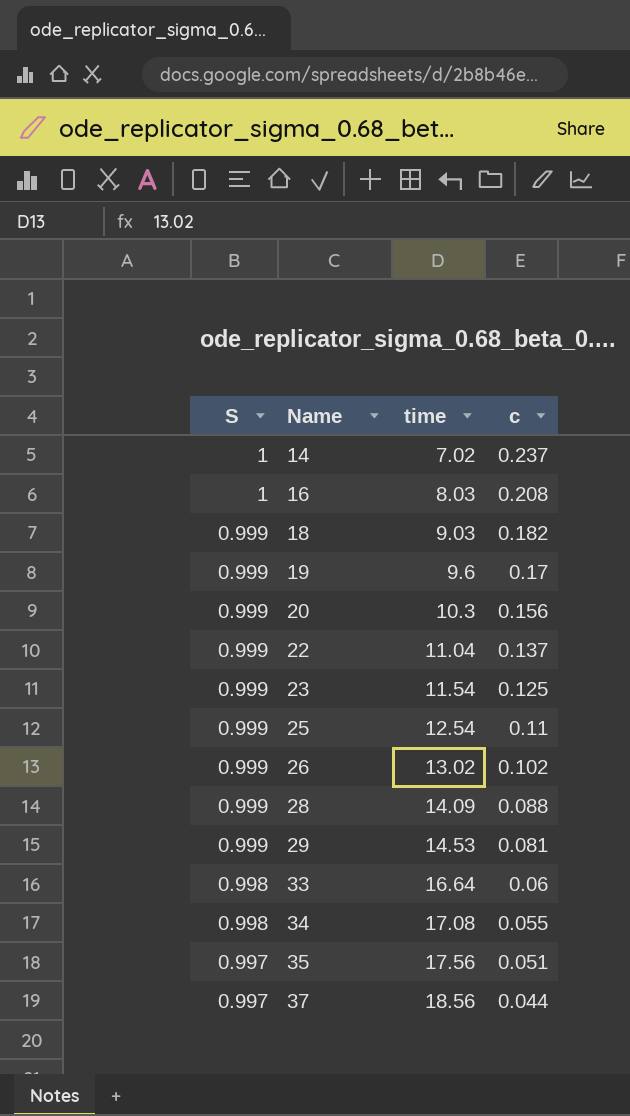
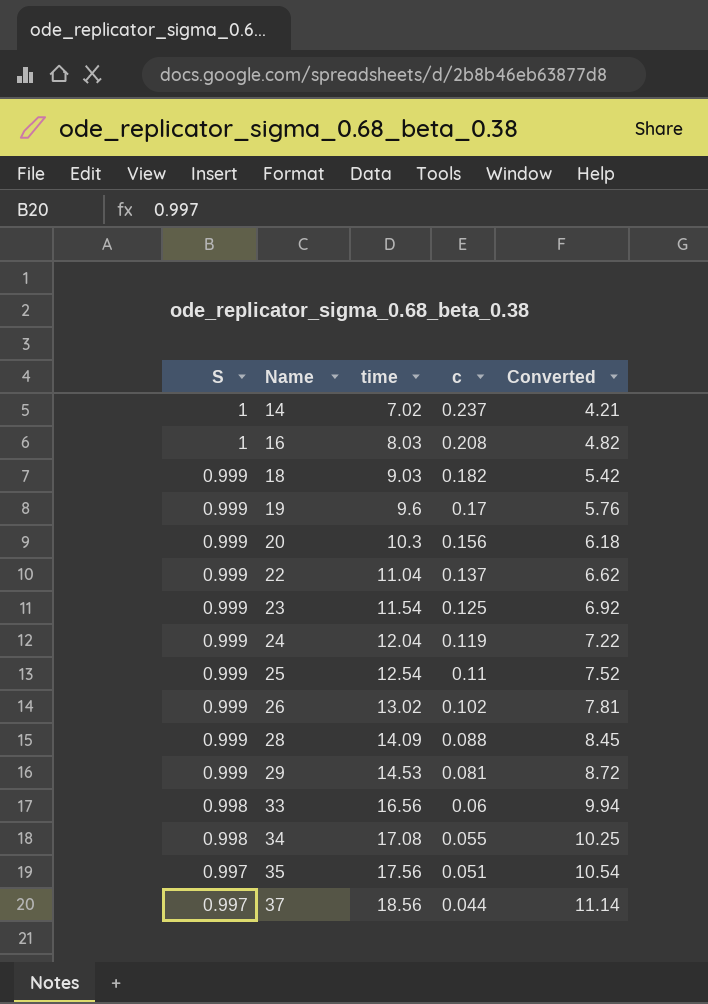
column Converted | formula: none -> [time] * 0.6
row 24: none -> 0.999 | 12.04 | 0.119 | 7.22
33 | time: 16.64 -> 16.56

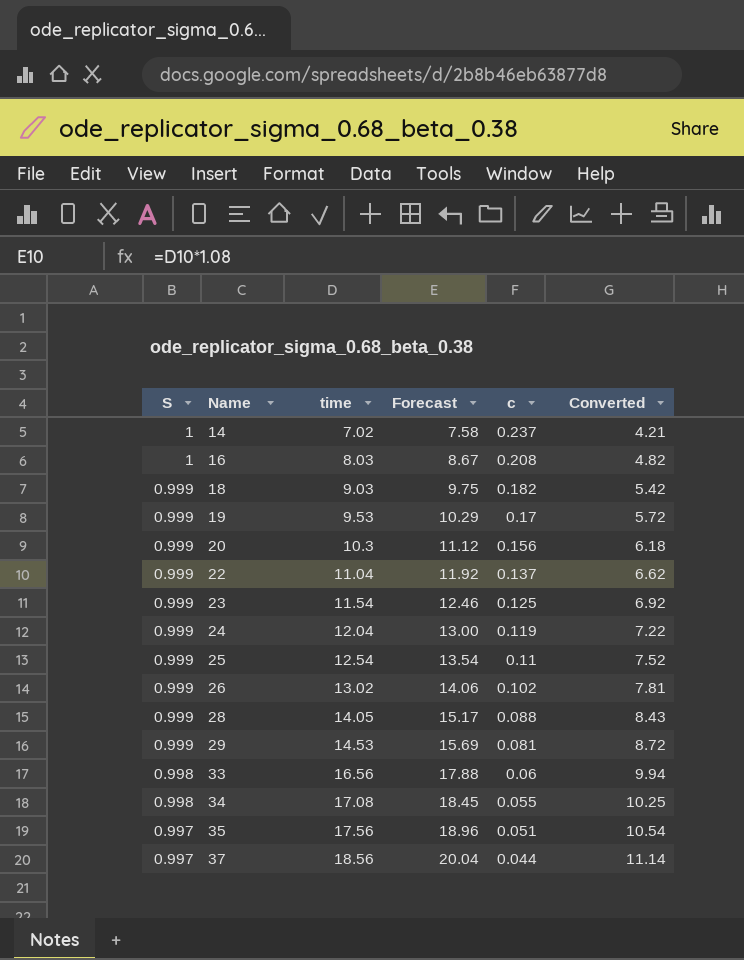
column Forecast | formula: none -> [time] * 1.08
19 | time: 9.6 -> 9.53
19 | Converted: 5.76 -> 5.72
28 | time: 14.09 -> 14.05
28 | Converted: 8.45 -> 8.43

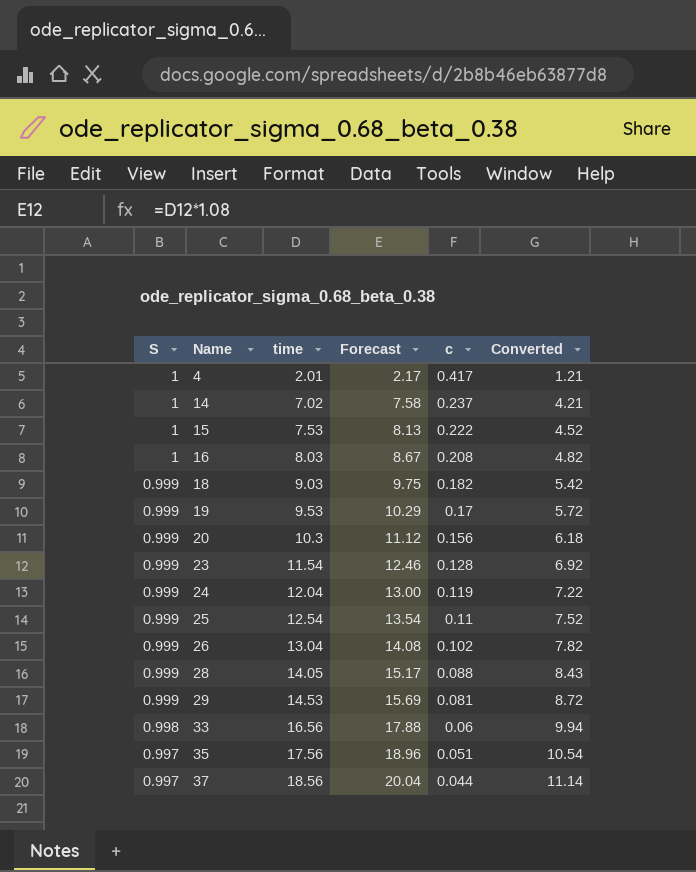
row 22: 0.999 | 11.04 | 11.92 | 0.137 | 6.62 -> none
row 34: 0.998 | 17.08 | 18.45 | 0.055 | 10.25 -> none
row 4: none -> 1 | 2.01 | 2.17 | 0.417 | 1.21
row 15: none -> 1 | 7.53 | 8.13 | 0.222 | 4.52
23 | c: 0.125 -> 0.128
26 | time: 13.02 -> 13.04
26 | Forecast: 14.06 -> 14.08
26 | Converted: 7.81 -> 7.82

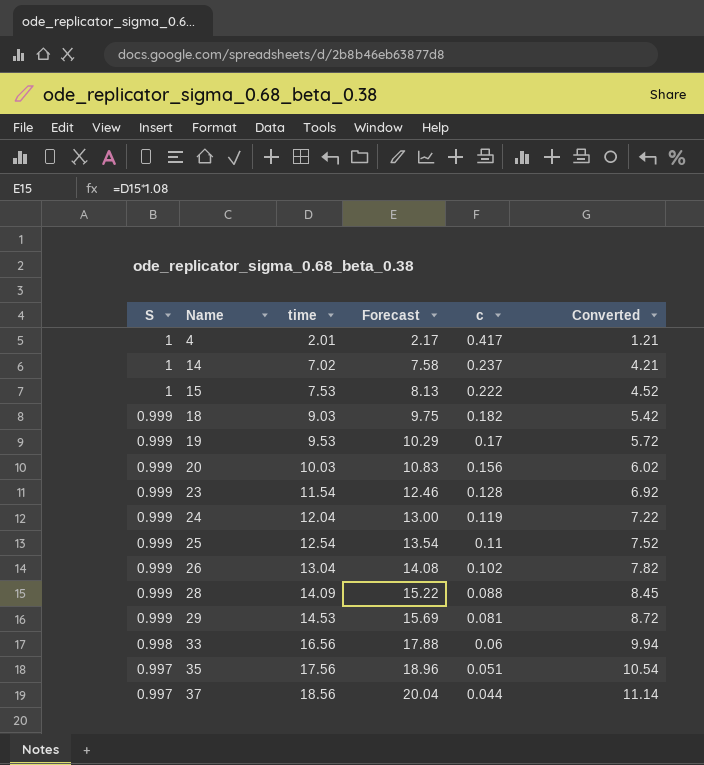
row 16: 1 | 8.03 | 8.67 | 0.208 | 4.82 -> none
20 | time: 10.3 -> 10.03
20 | Forecast: 11.12 -> 10.83
20 | Converted: 6.18 -> 6.02
28 | time: 14.05 -> 14.09
28 | Forecast: 15.17 -> 15.22
28 | Converted: 8.43 -> 8.45

